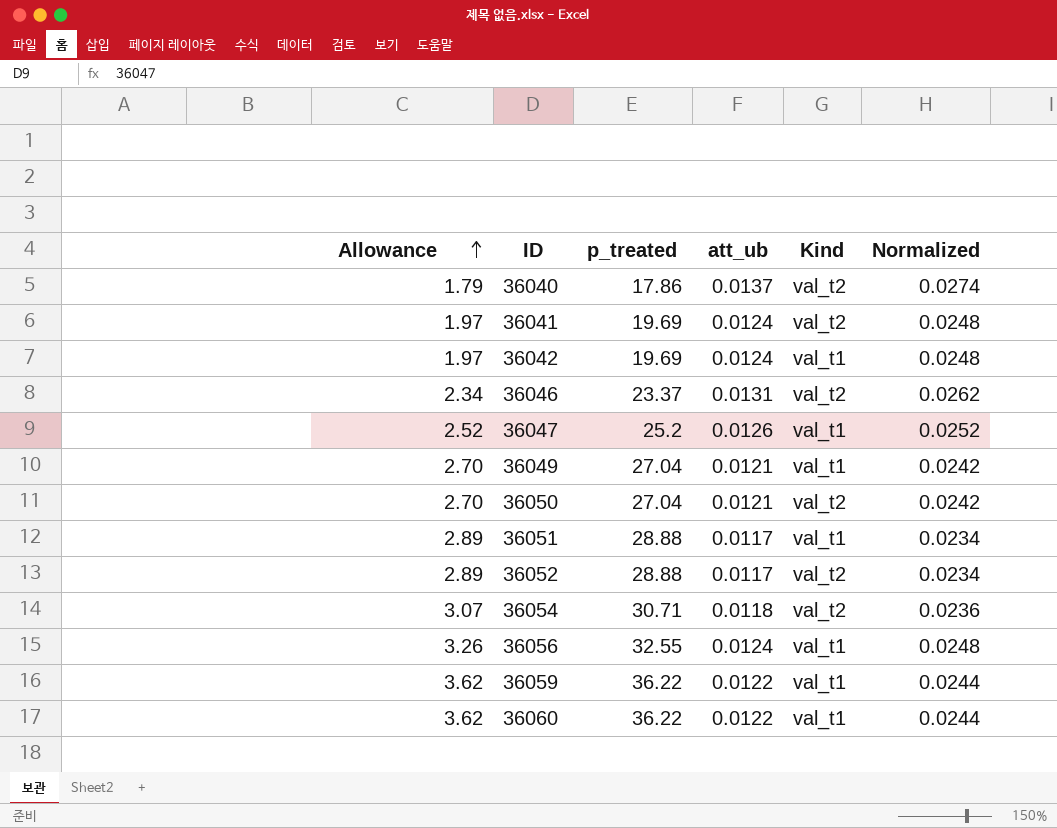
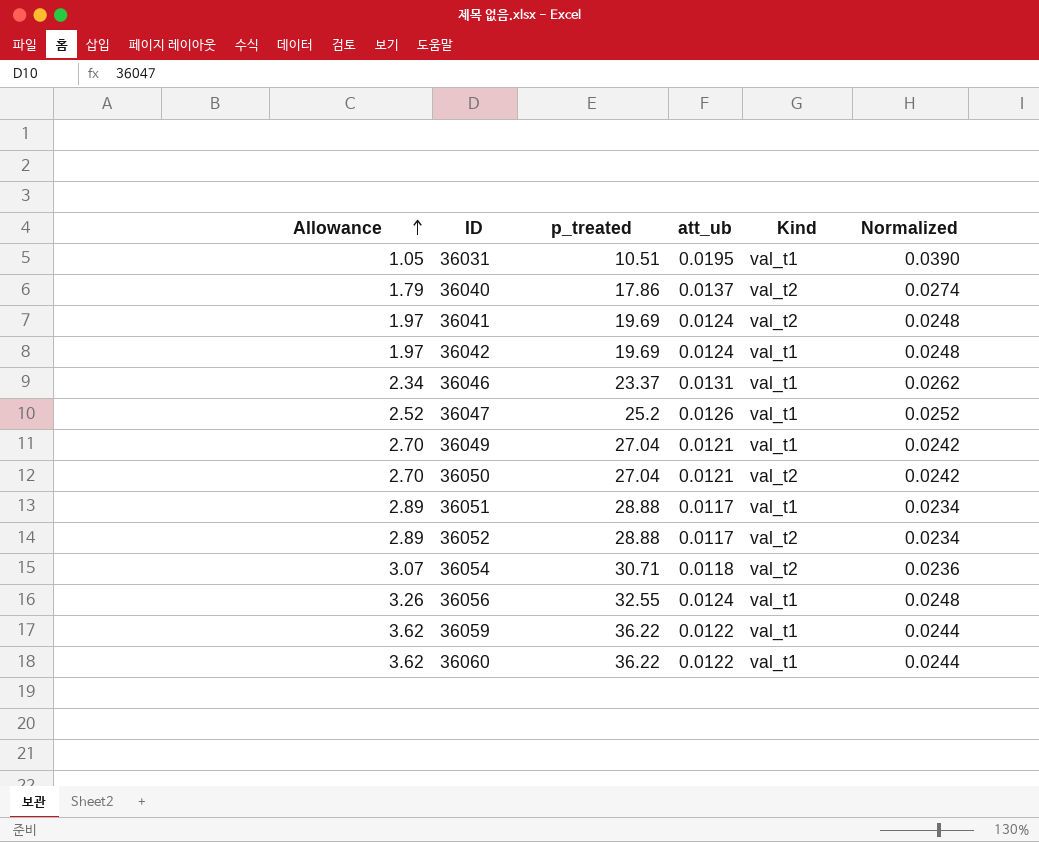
row 36031: none -> 1.05 | 10.51 | 0.0195 | val_t1 | 0.0390
36046 | Kind: val_t2 -> val_t1

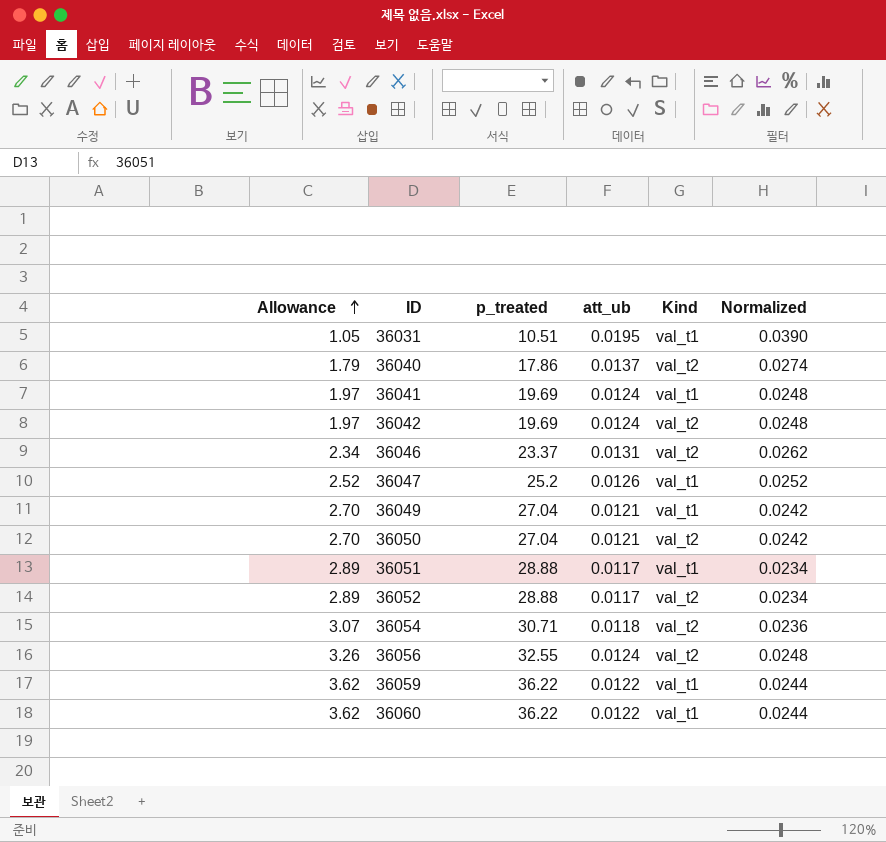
36041 | Kind: val_t2 -> val_t1
36042 | Kind: val_t1 -> val_t2
36046 | Kind: val_t1 -> val_t2
36056 | Kind: val_t1 -> val_t2

